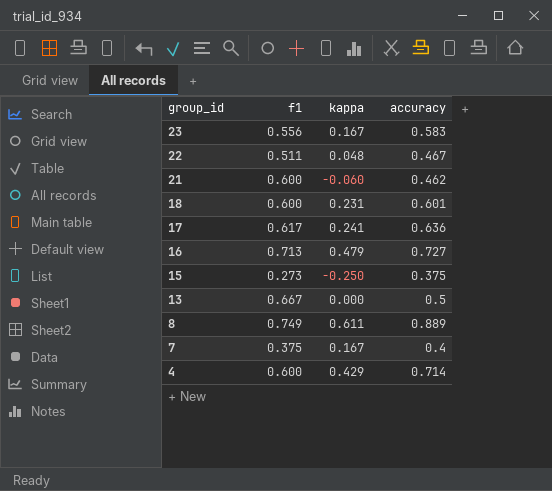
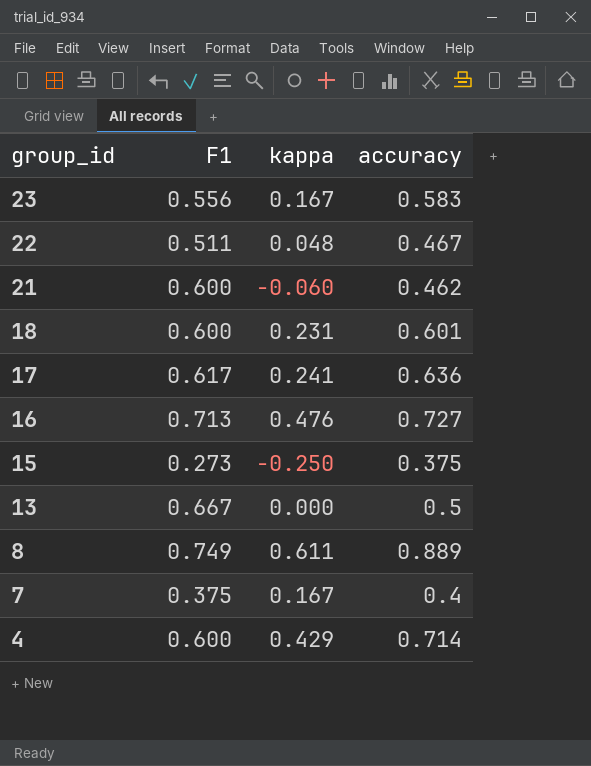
column name: f1 -> F1
16 | kappa: 0.479 -> 0.476

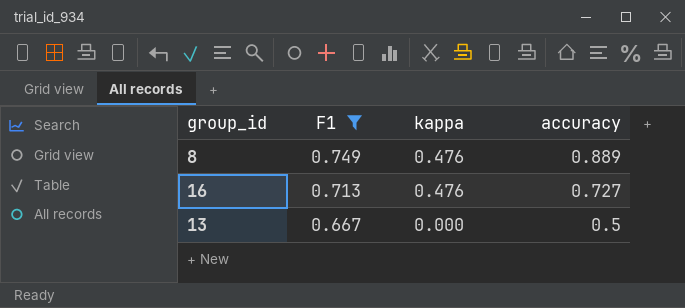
filter: none -> F1 >= 0.667
row order: group_id descending -> F1 descending
8 | kappa: 0.611 -> 0.476

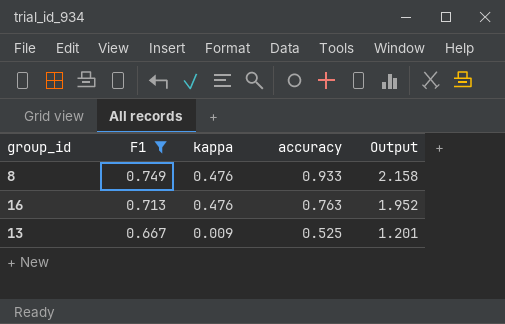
column Output | formula: none -> [F1] + [kappa] + [accuracy]
8 | accuracy: 0.889 -> 0.933
16 | accuracy: 0.727 -> 0.763
13 | kappa: 0.000 -> 0.009
13 | accuracy: 0.5 -> 0.525

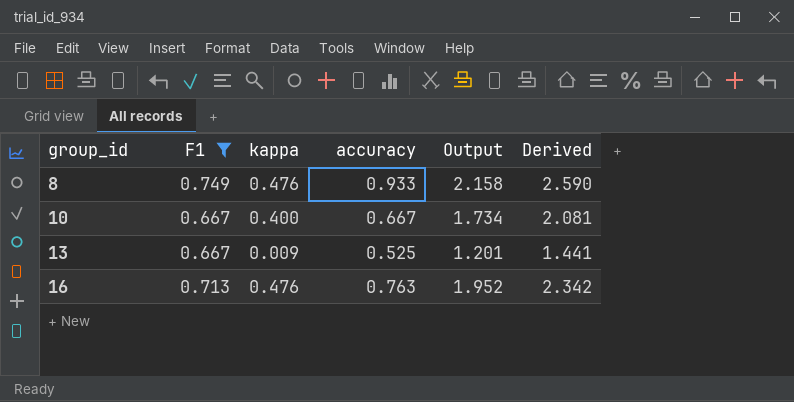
row order: F1 descending -> group_id ascending
column Derived | formula: none -> [Output] * 1.2
row 10: none -> 0.667 | 0.400 | 0.667 | 1.734 | 2.081

